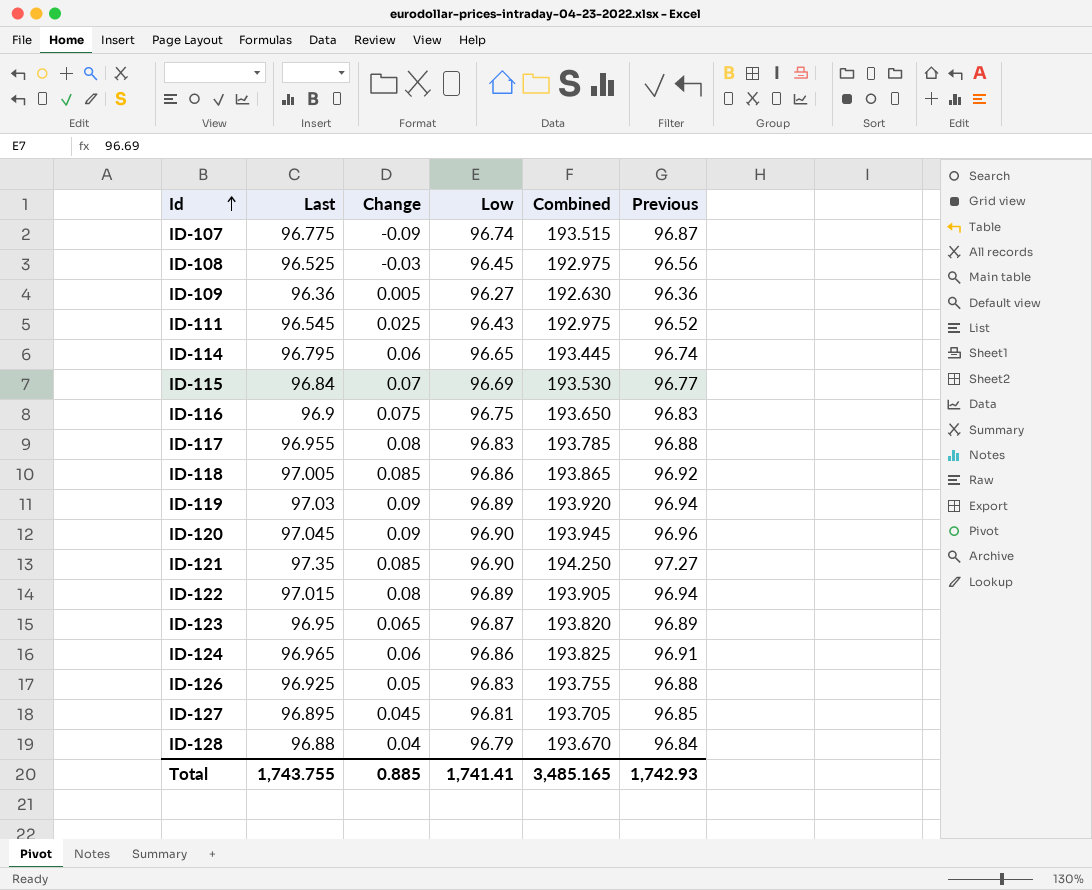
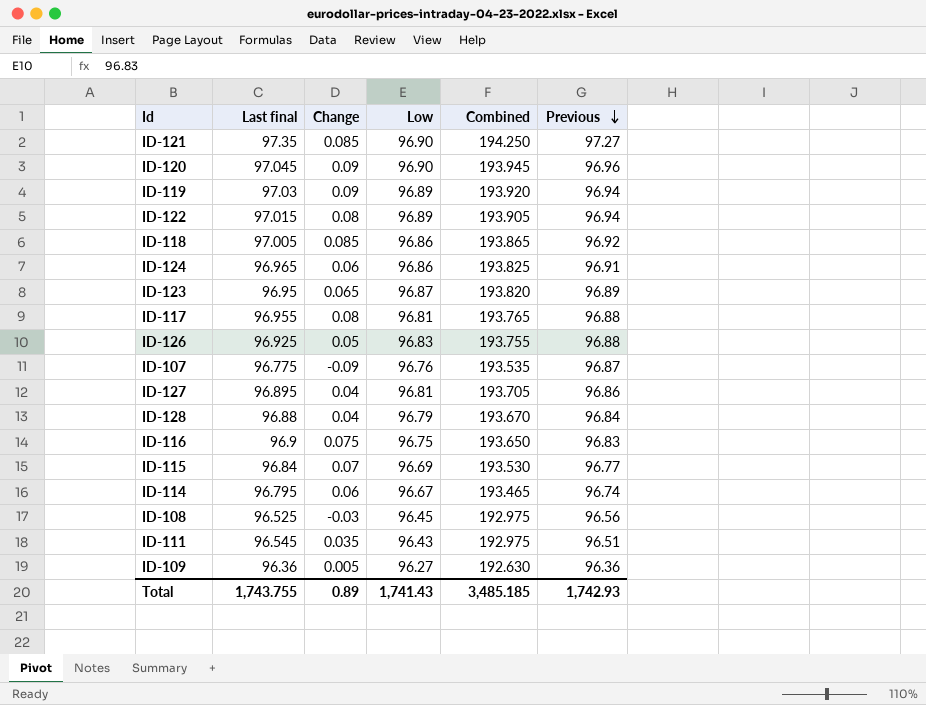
row order: Id ascending -> Previous descending
column name: Last -> Last final
ID-117 | Low: 96.83 -> 96.81
ID-117 | Combined: 193.785 -> 193.765
ID-107 | Low: 96.74 -> 96.76
ID-107 | Combined: 193.515 -> 193.535
ID-127 | Change: 0.045 -> 0.04
ID-127 | Previous: 96.85 -> 96.86
ID-114 | Low: 96.65 -> 96.67
ID-114 | Combined: 193.445 -> 193.465
ID-111 | Change: 0.025 -> 0.035
ID-111 | Previous: 96.52 -> 96.51
Total | Change: 0.885 -> 0.89
Total | Low: 1,741.41 -> 1,741.43
Total | Combined: 3,485.165 -> 3,485.185

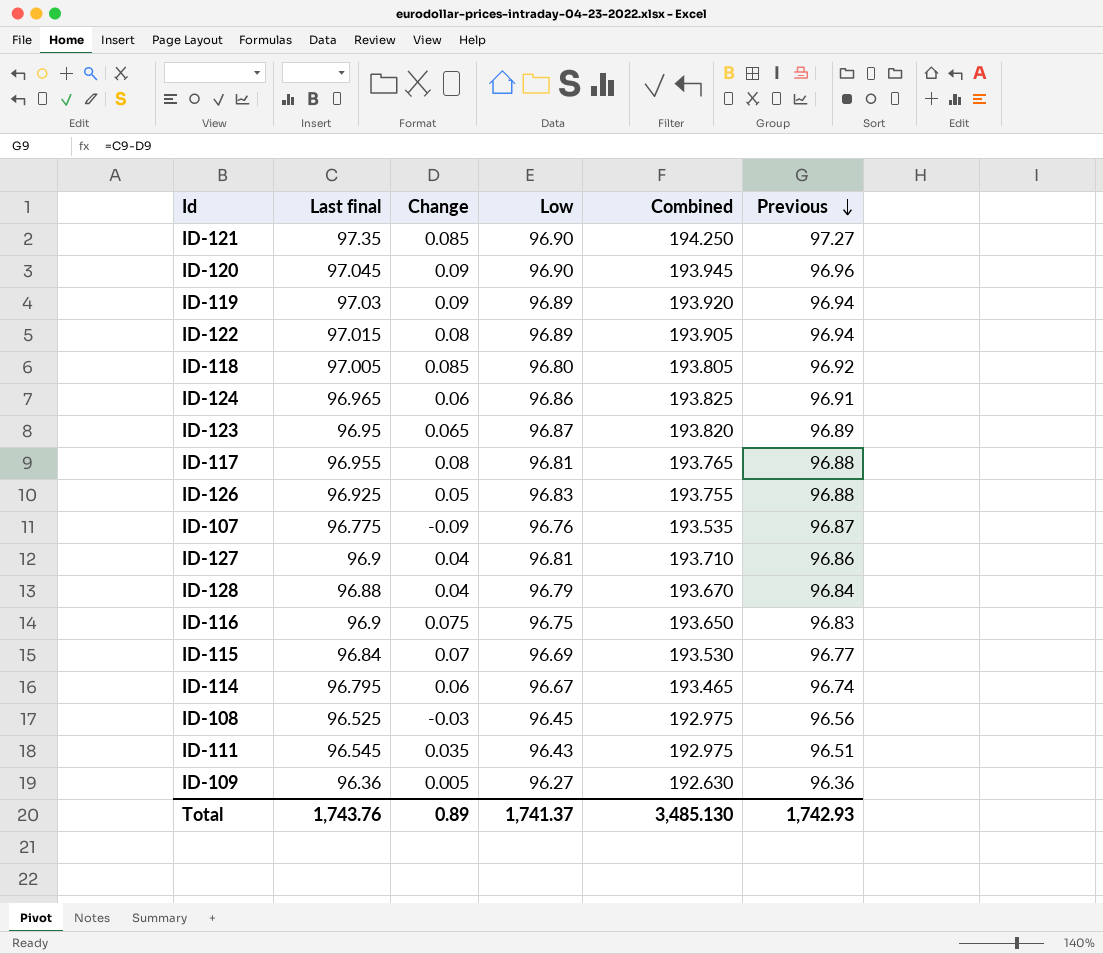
ID-118 | Low: 96.86 -> 96.80
ID-118 | Combined: 193.865 -> 193.805
ID-127 | Last final: 96.895 -> 96.9
ID-127 | Combined: 193.705 -> 193.710
Total | Last final: 1,743.755 -> 1,743.76
Total | Low: 1,741.43 -> 1,741.37
Total | Combined: 3,485.185 -> 3,485.130

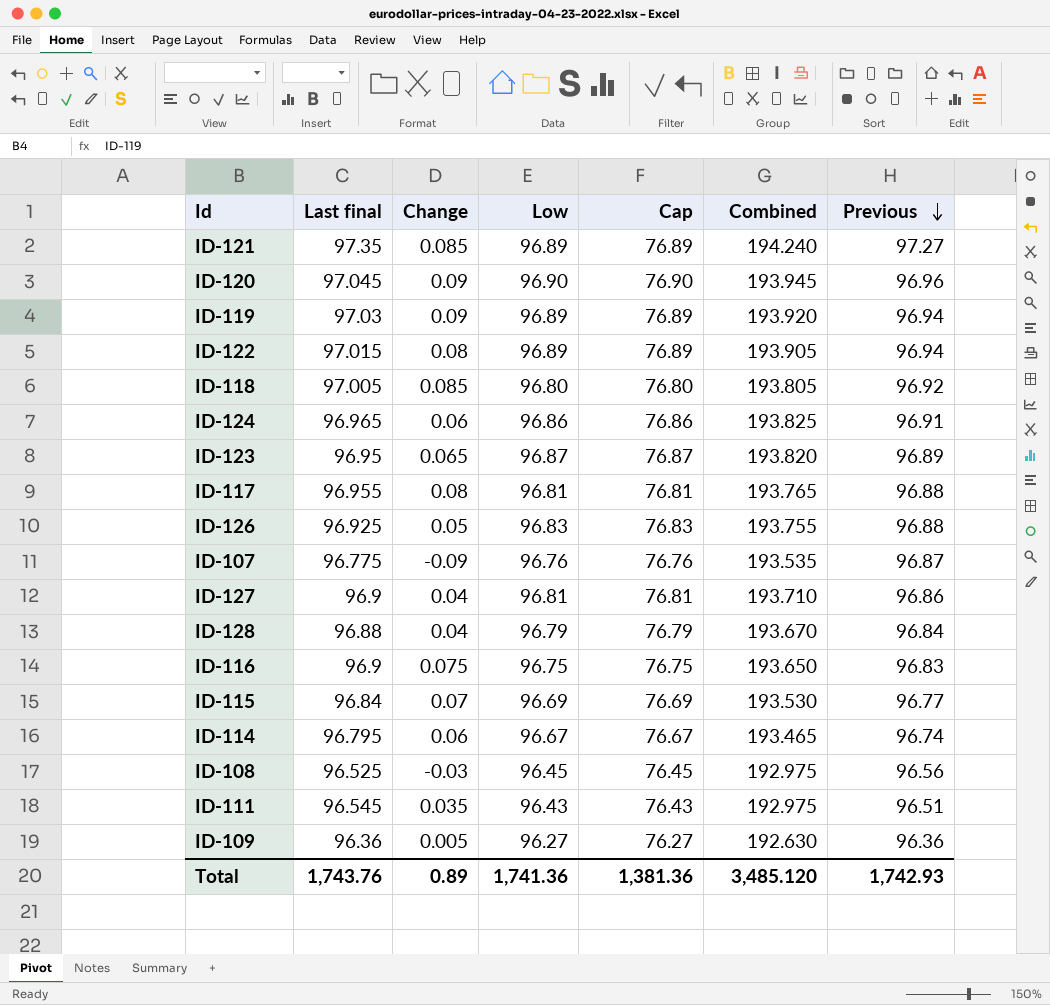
column Cap | formula: none -> [Low] - 20
ID-121 | Low: 96.90 -> 96.89
ID-121 | Combined: 194.250 -> 194.240
Total | Low: 1,741.37 -> 1,741.36
Total | Combined: 3,485.130 -> 3,485.120

